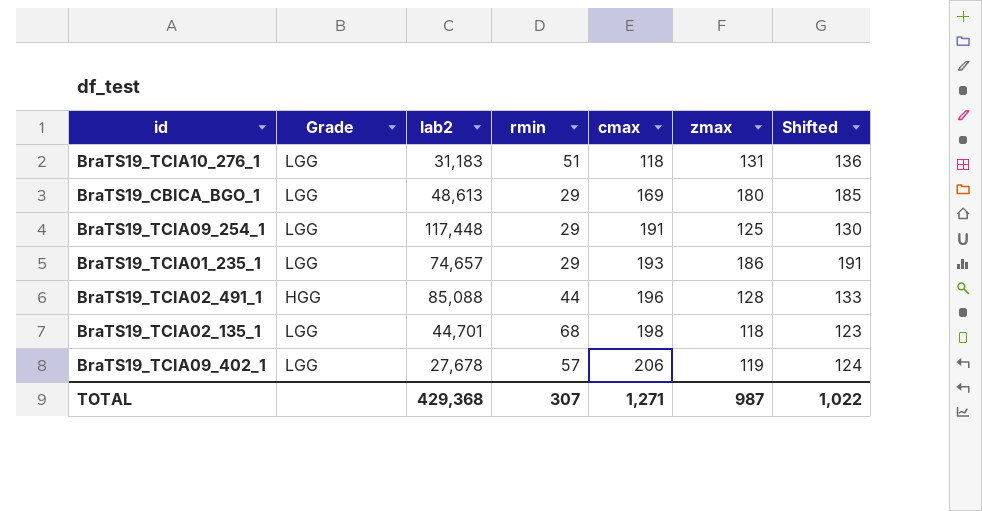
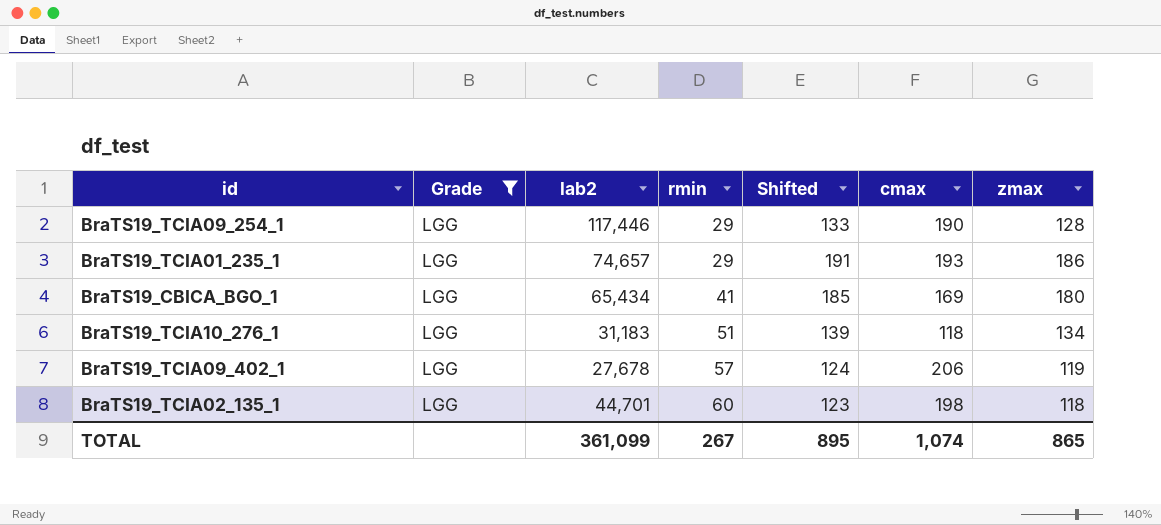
filter: none -> Grade = LGG
row order: cmax ascending -> rmin ascending
column Shifted | position: 7 -> 5
BraTS19_TCIA09_254_1 | lab2: 117,448 -> 117,446
BraTS19_TCIA09_254_1 | Shifted: 130 -> 133
BraTS19_TCIA09_254_1 | cmax: 191 -> 190
BraTS19_TCIA09_254_1 | zmax: 125 -> 128
BraTS19_CBICA_BGO_1 | lab2: 48,613 -> 65,434
BraTS19_CBICA_BGO_1 | rmin: 29 -> 41
BraTS19_TCIA10_276_1 | Shifted: 136 -> 139
BraTS19_TCIA10_276_1 | zmax: 131 -> 134
BraTS19_TCIA02_135_1 | rmin: 68 -> 60
TOTAL | lab2: 429,368 -> 361,099
TOTAL | rmin: 307 -> 267
TOTAL | Shifted: 1,022 -> 895
TOTAL | cmax: 1,271 -> 1,074
TOTAL | zmax: 987 -> 865

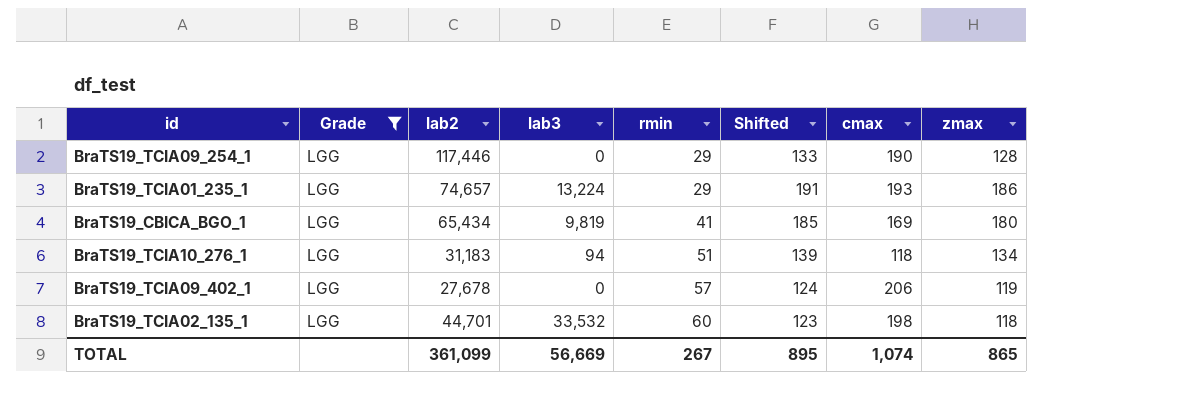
column lab3 | position: none -> 4

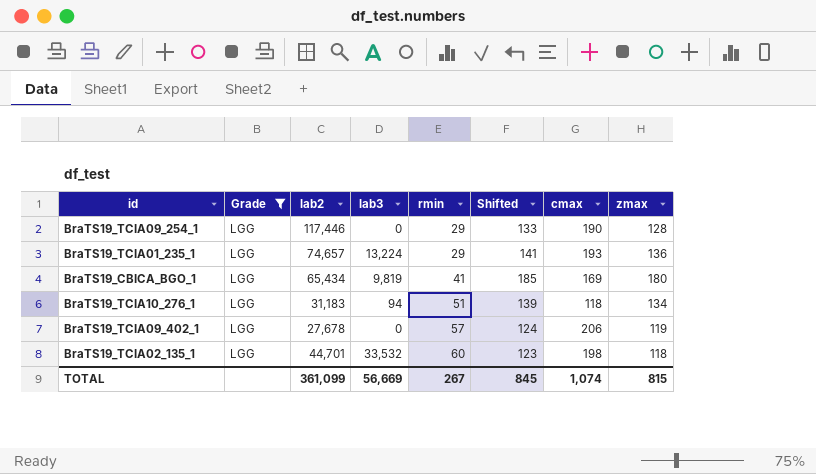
BraTS19_TCIA01_235_1 | Shifted: 191 -> 141
BraTS19_TCIA01_235_1 | zmax: 186 -> 136
TOTAL | Shifted: 895 -> 845
TOTAL | zmax: 865 -> 815

